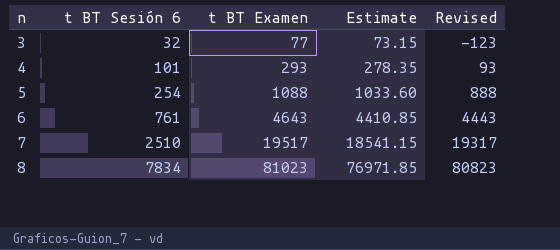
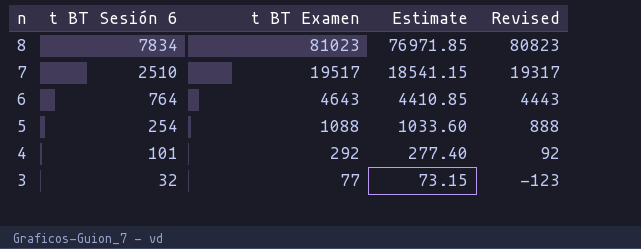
row order: n ascending -> n descending
6 | t BT Sesión 6: 761 -> 764
4 | t BT Examen: 293 -> 292
4 | Estimate: 278.35 -> 277.40
4 | Revised: 93 -> 92

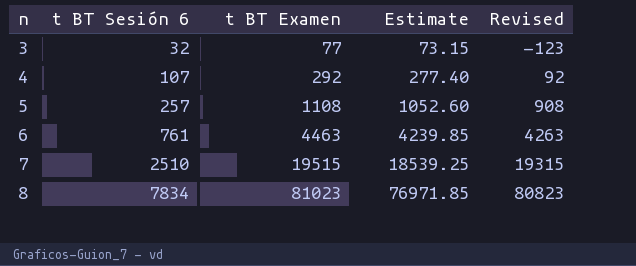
row order: n descending -> n ascending
4 | t BT Sesión 6: 101 -> 107
5 | t BT Sesión 6: 254 -> 257
5 | t BT Examen: 1088 -> 1108
5 | Estimate: 1033.60 -> 1052.60
5 | Revised: 888 -> 908
6 | t BT Sesión 6: 764 -> 761
6 | t BT Examen: 4643 -> 4463
6 | Estimate: 4410.85 -> 4239.85
6 | Revised: 4443 -> 4263
7 | t BT Examen: 19517 -> 19515
7 | Estimate: 18541.15 -> 18539.25
7 | Revised: 19317 -> 19315

